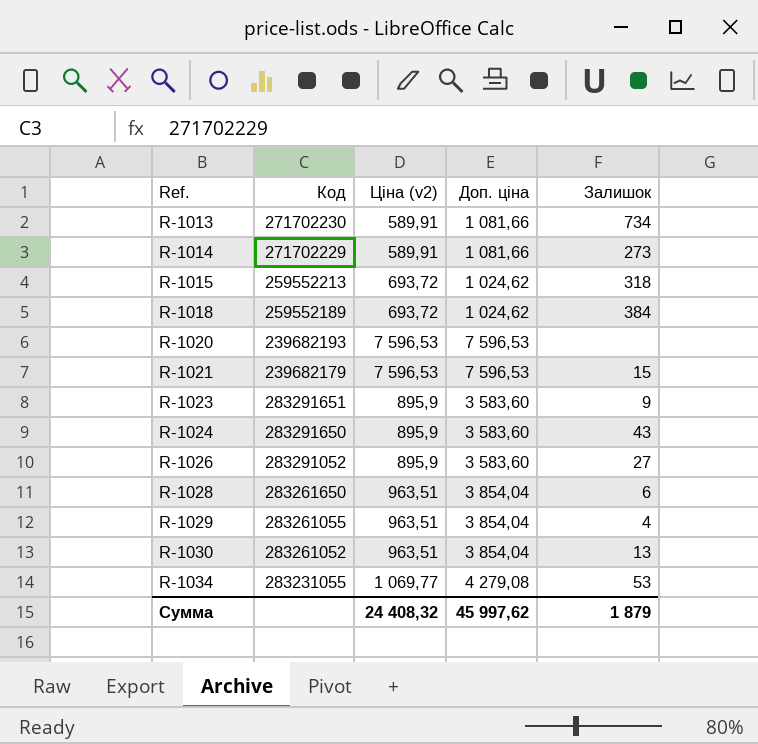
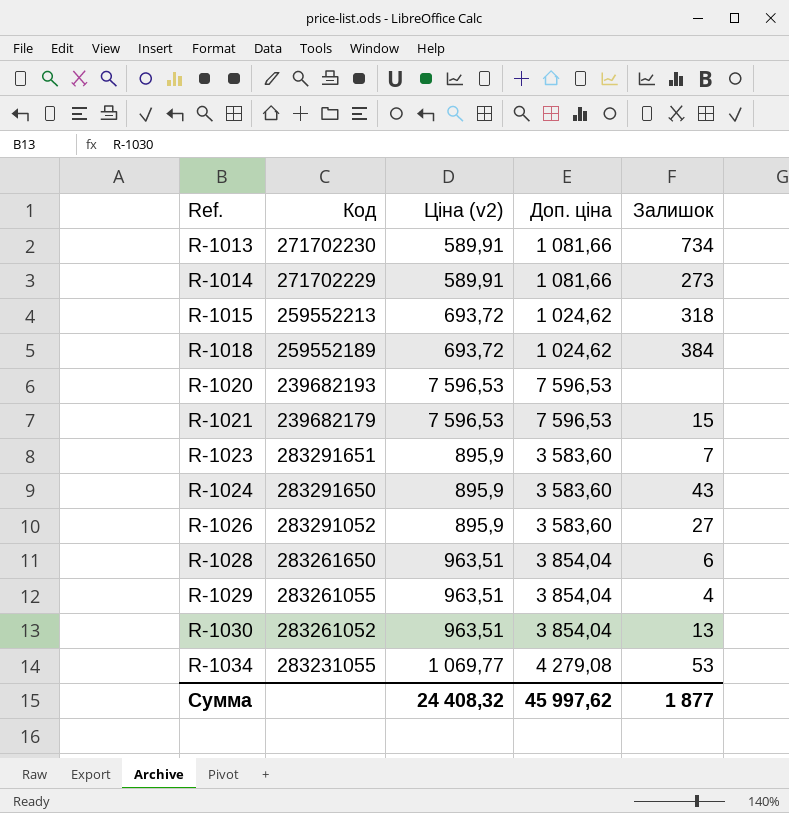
R-1023 | Залишок: 9 -> 7
Сумма | Залишок: 1 879 -> 1 877

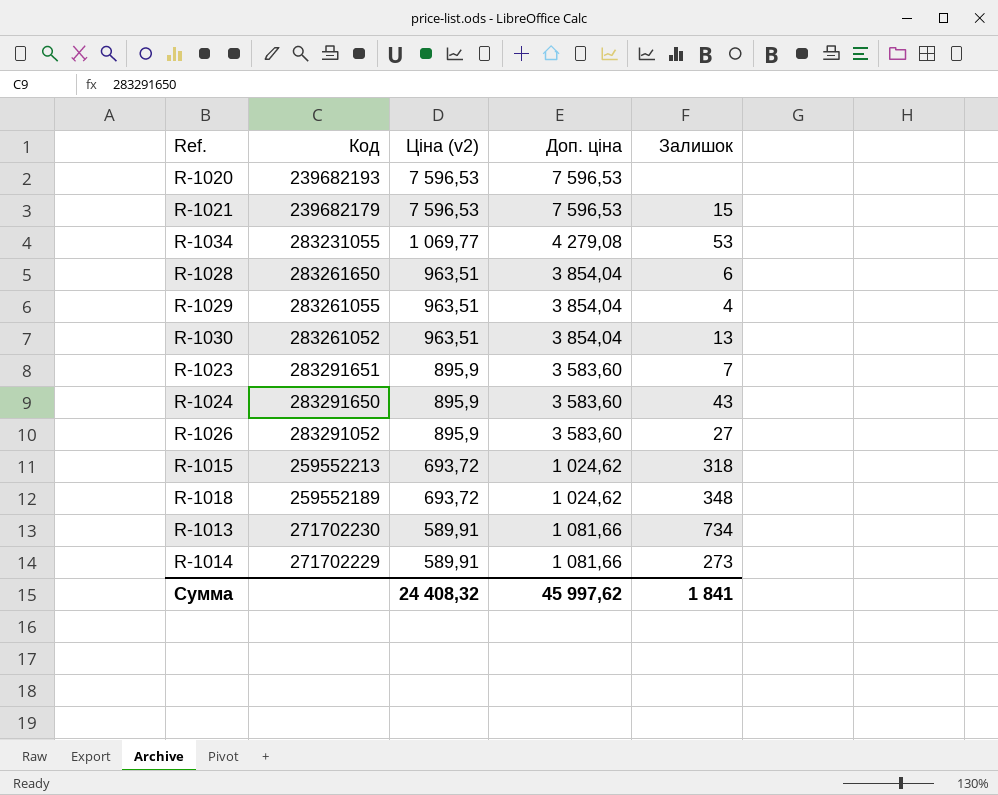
row order: Ref. ascending -> Ціна (v2) descending
R-1018 | Залишок: 384 -> 348
Сумма | Залишок: 1 877 -> 1 841

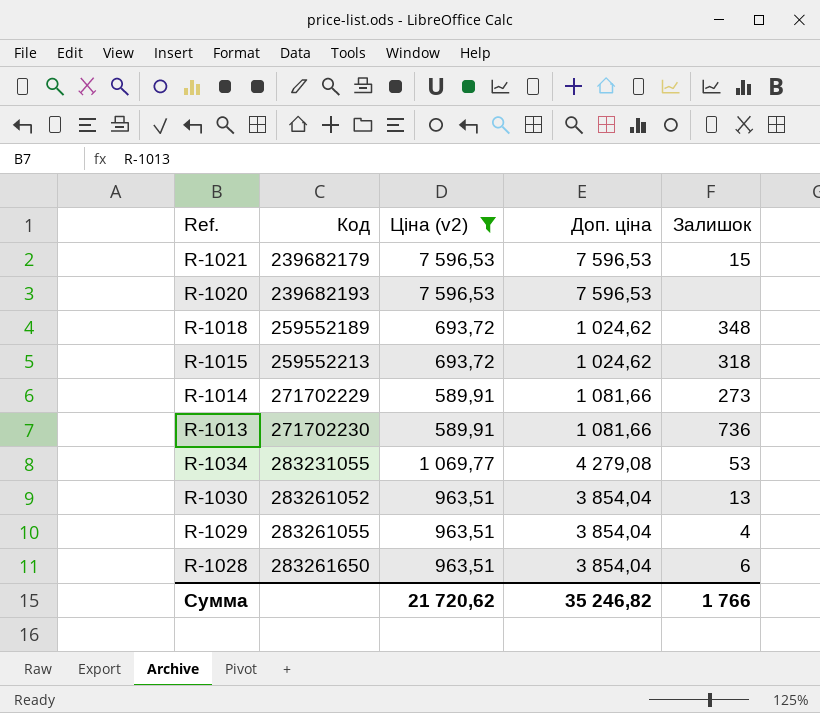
filter: none -> Ціна (v2) != 895,9
row order: Ціна (v2) descending -> Код ascending
R-1013 | Залишок: 734 -> 736
Сумма | Ціна (v2): 24 408,32 -> 21 720,62
Сумма | Доп. ціна: 45 997,62 -> 35 246,82
Сумма | Залишок: 1 841 -> 1 766

